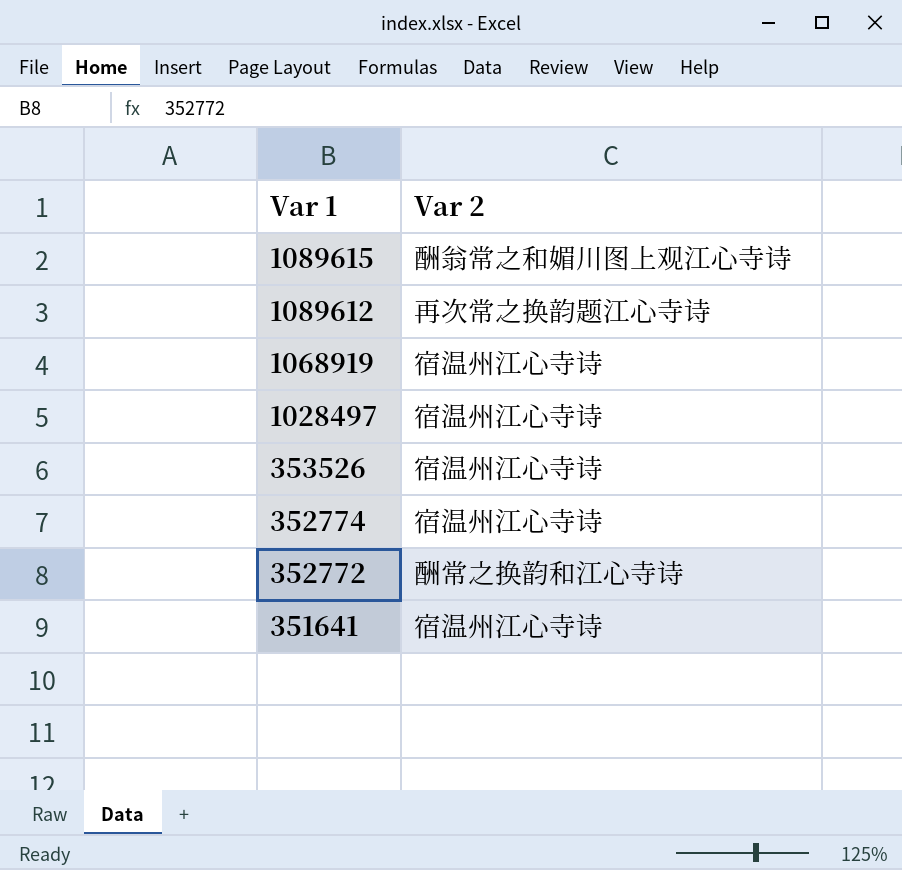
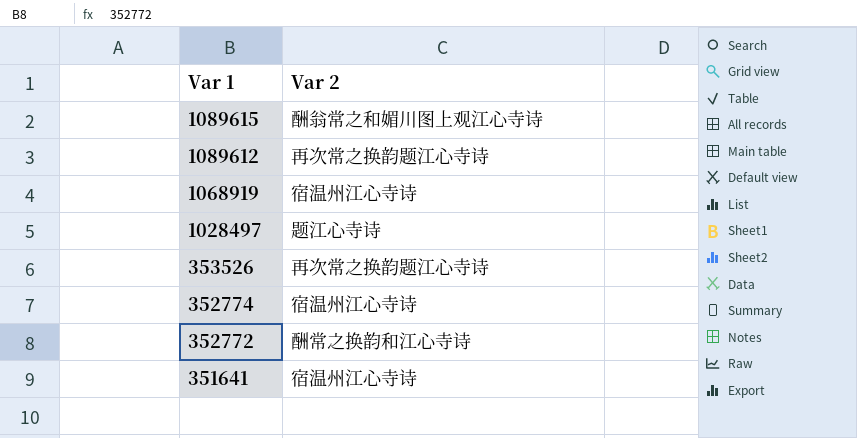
1028497 | Var 2: 宿温州江心寺诗 -> 题江心寺诗
353526 | Var 2: 宿温州江心寺诗 -> 再次常之换韵题江心寺诗

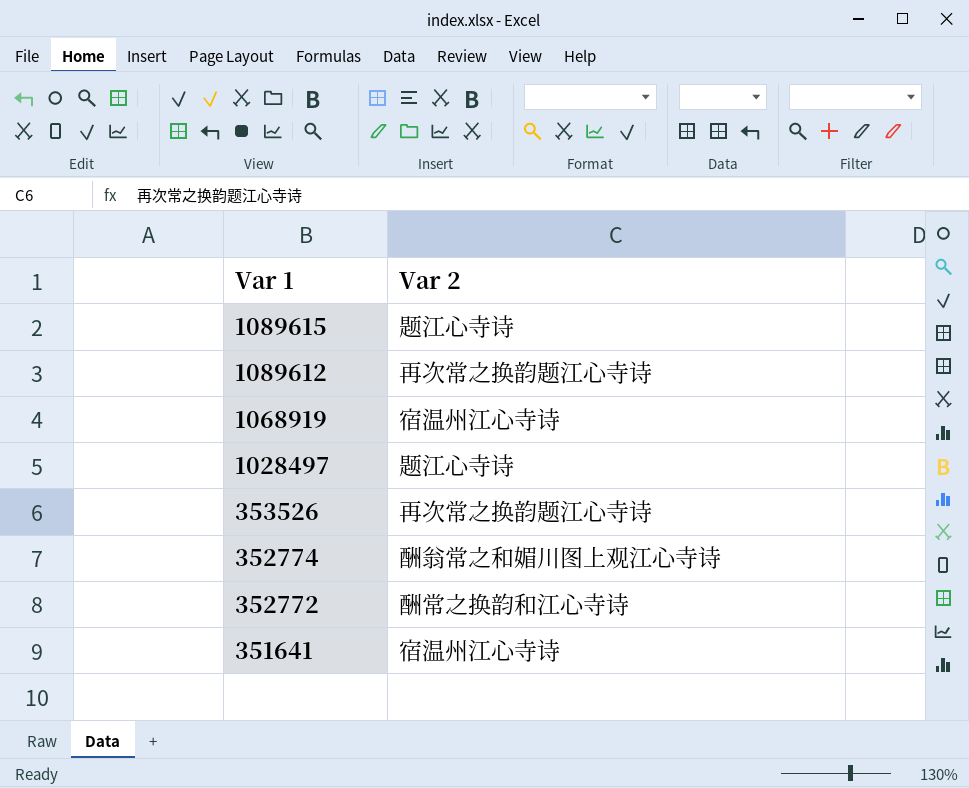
1089615 | Var 2: 酬翁常之和媚川图上观江心寺诗 -> 题江心寺诗
352774 | Var 2: 宿温州江心寺诗 -> 酬翁常之和媚川图上观江心寺诗

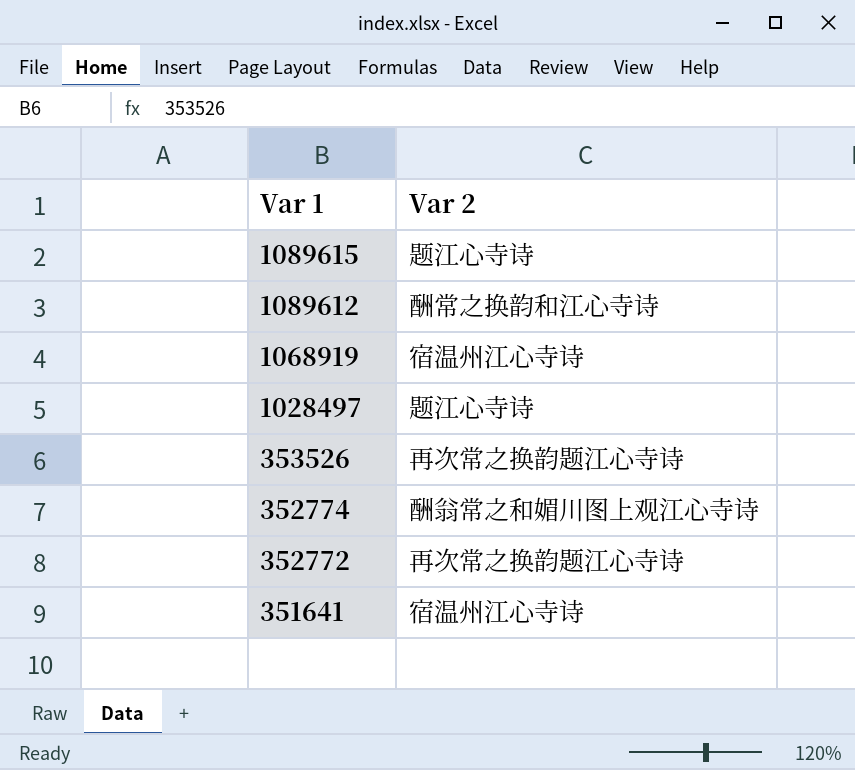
1089612 | Var 2: 再次常之换韵题江心寺诗 -> 酬常之换韵和江心寺诗
352772 | Var 2: 酬常之换韵和江心寺诗 -> 再次常之换韵题江心寺诗

